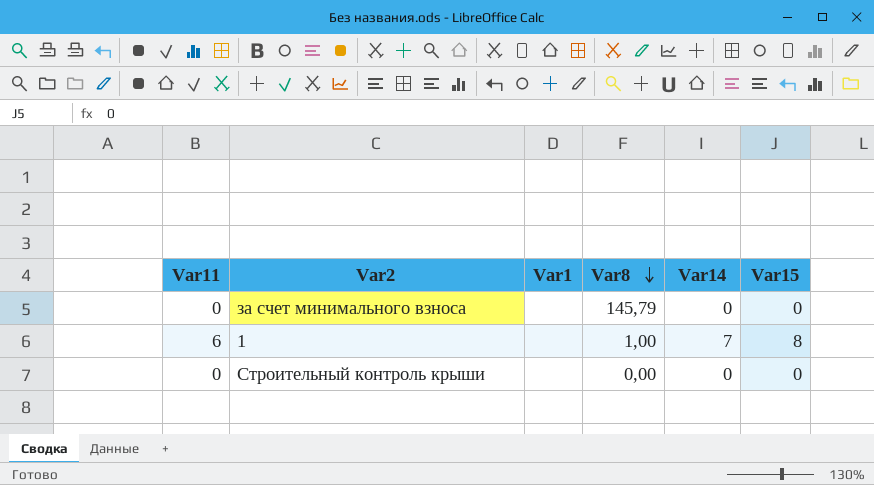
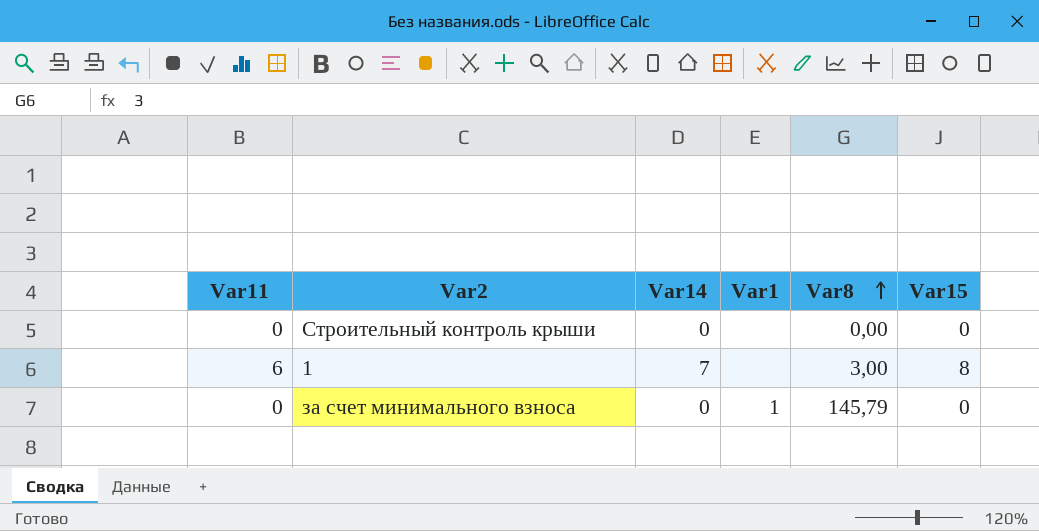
row order: Var8 descending -> Var8 ascending
column Var14 | position: 5 -> 3
1 | Var8: 1,00 -> 3,00
за счет минимального взноса | Var1: none -> 1

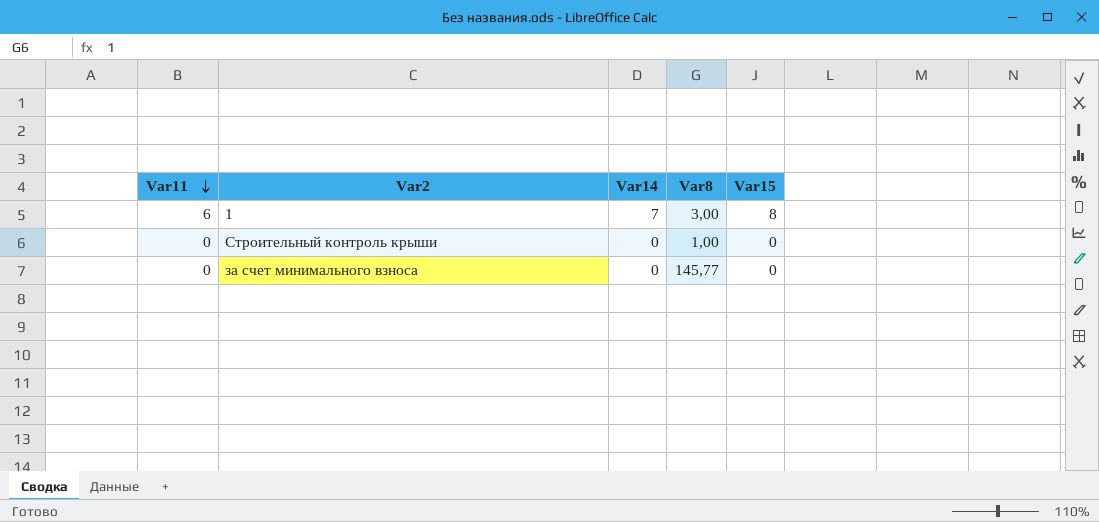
row order: Var8 ascending -> Var11 descending
column Var1 | position: 4 -> none
Строительный контроль крыши | Var8: 0,00 -> 1,00
за счет минимального взноса | Var8: 145,79 -> 145,77

